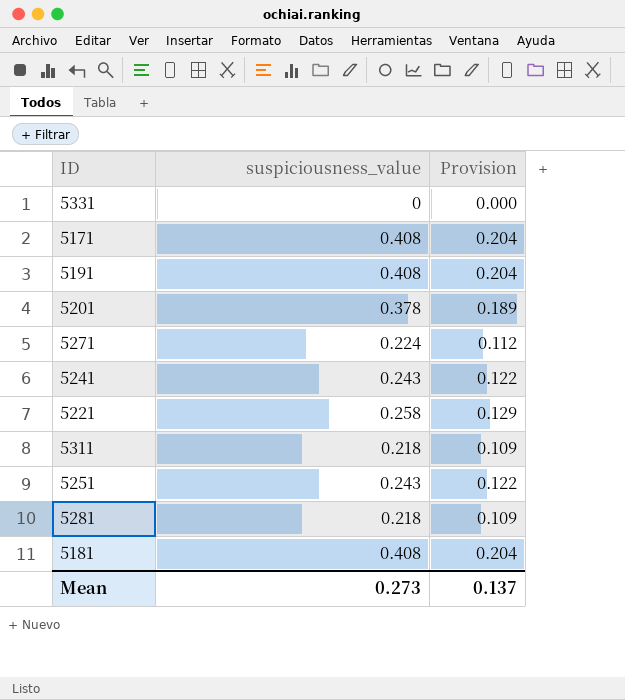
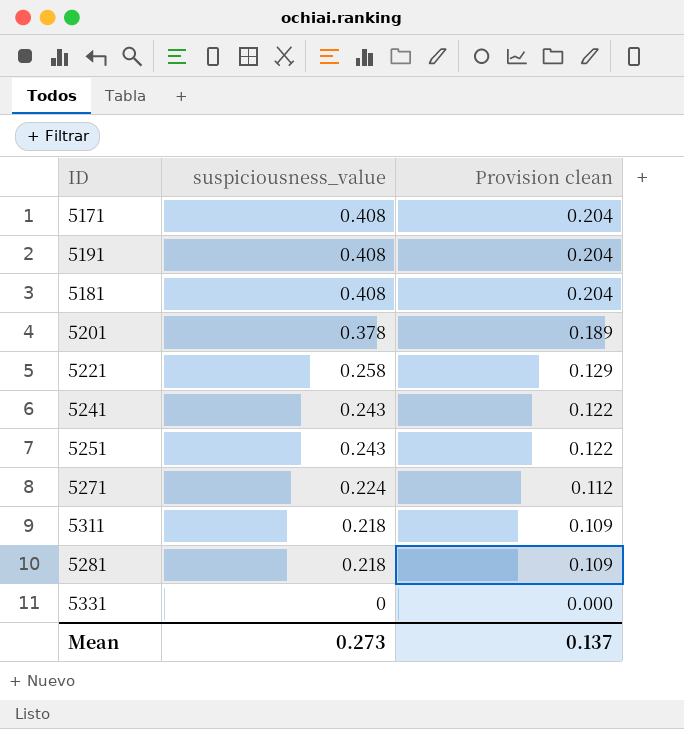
row order: none -> suspiciousness_value descending
column name: Provision -> Provision clean

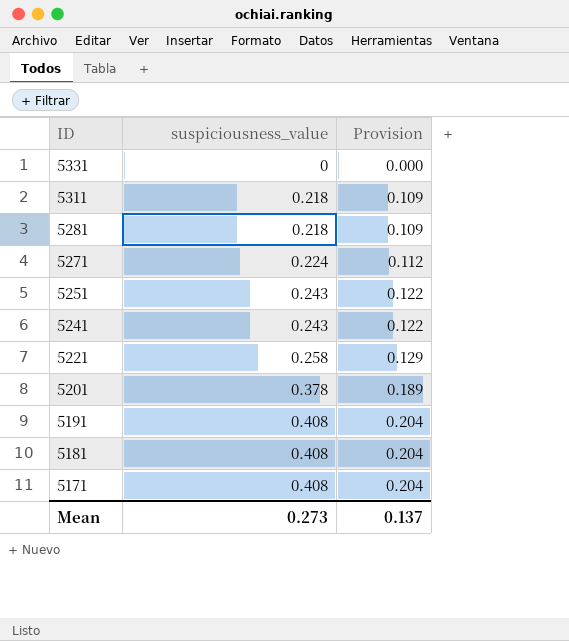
row order: suspiciousness_value descending -> ID descending
column name: Provision clean -> Provision

